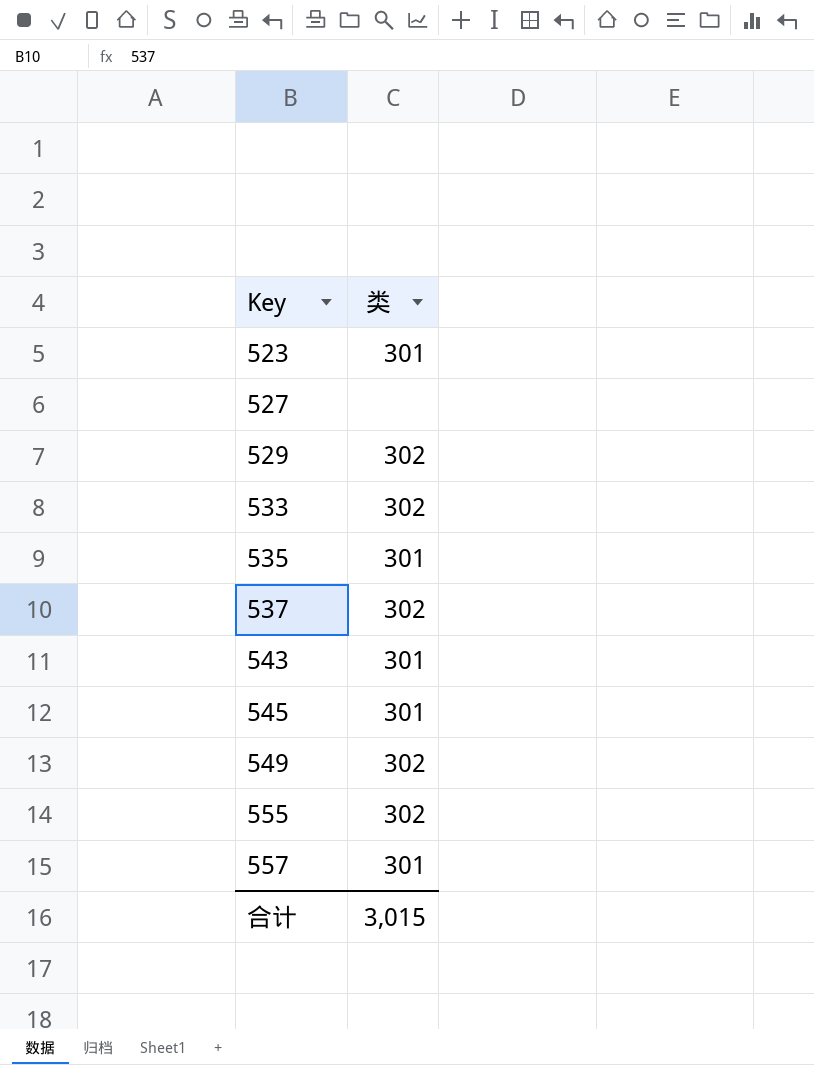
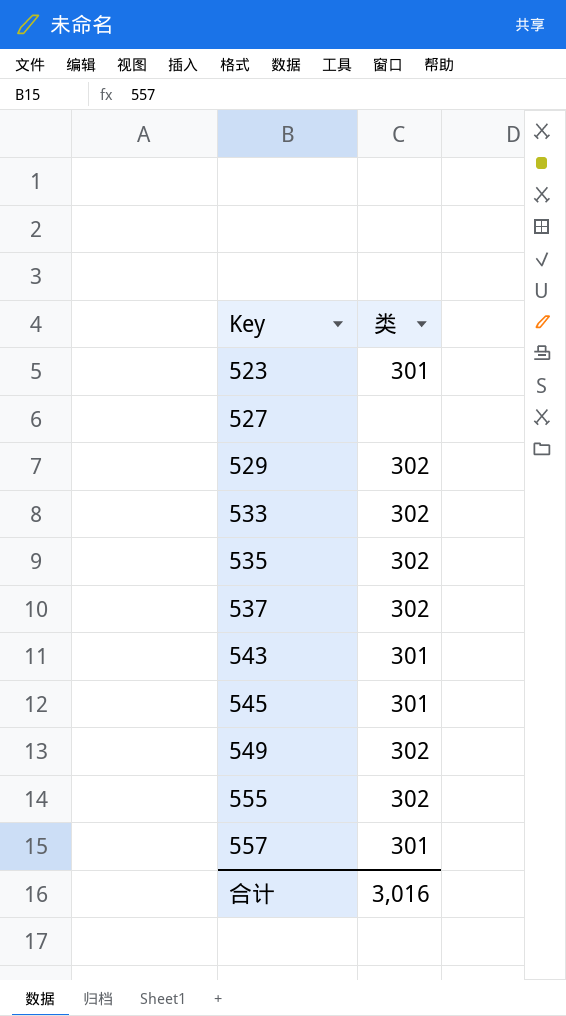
535 | 类: 301 -> 302
合计 | 类: 3,015 -> 3,016

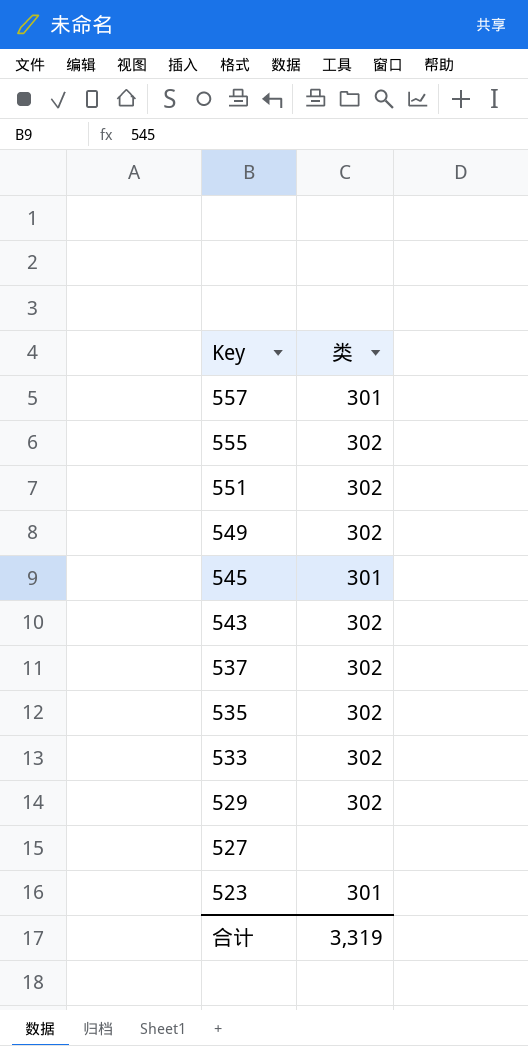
row order: Key ascending -> Key descending
row 551: none -> 302
543 | 类: 301 -> 302
合计 | 类: 3,016 -> 3,319

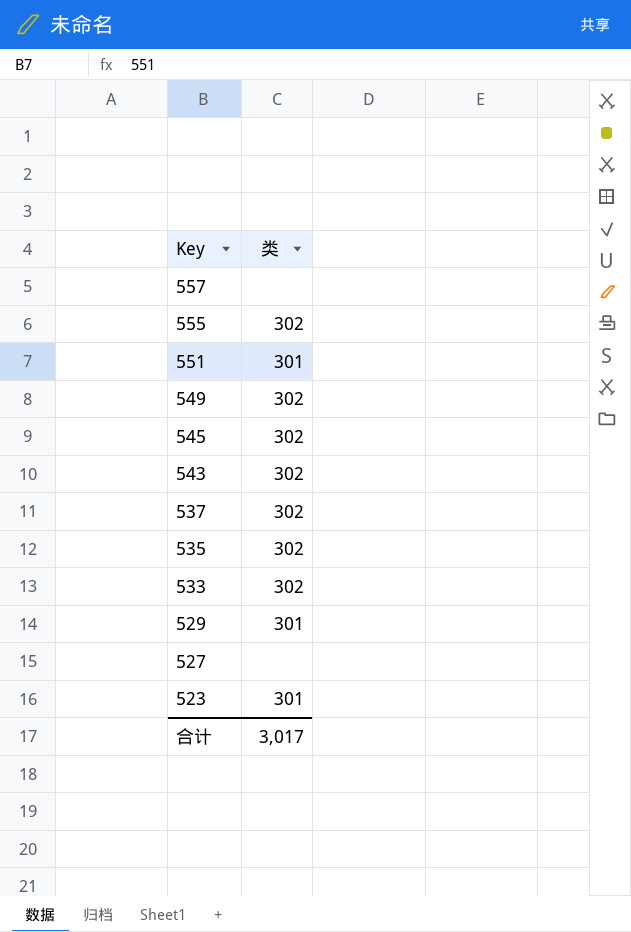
557 | 类: 301 -> none
551 | 类: 302 -> 301
545 | 类: 301 -> 302
529 | 类: 302 -> 301
合计 | 类: 3,319 -> 3,017

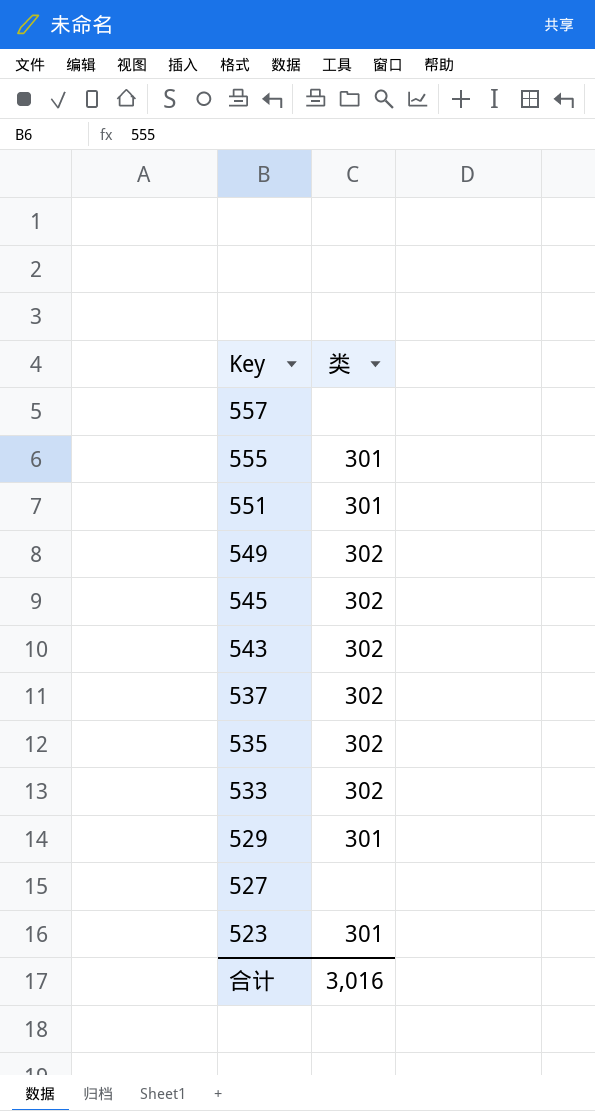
555 | 类: 302 -> 301
合计 | 类: 3,017 -> 3,016

